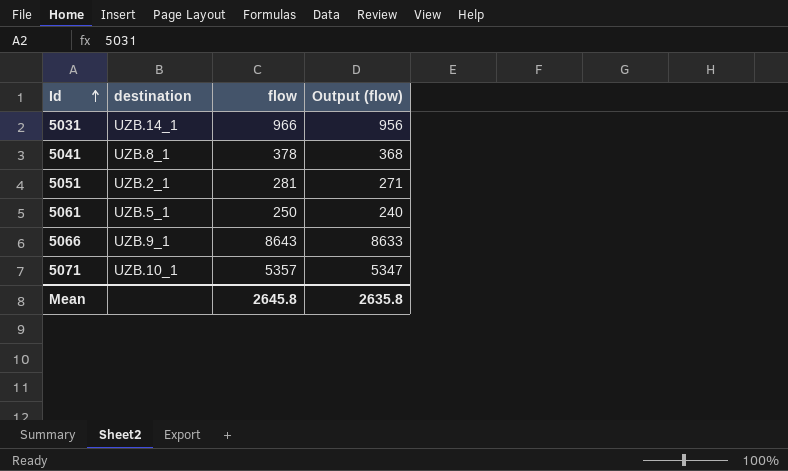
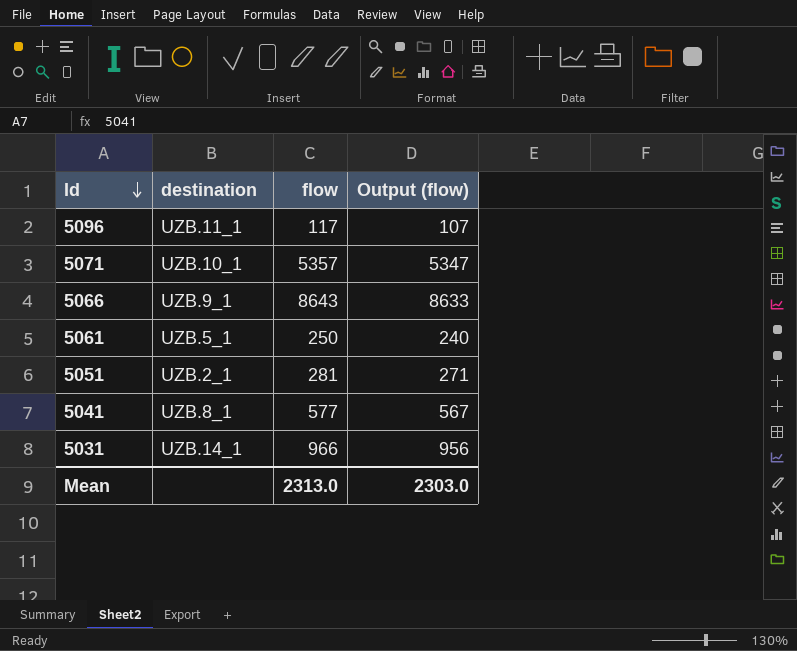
row order: Id ascending -> Id descending
row 5096: none -> UZB.11_1 | 117 | 107
5041 | flow: 378 -> 577
5041 | Output (flow): 368 -> 567
Mean | flow: 2645.8 -> 2313.0
Mean | Output (flow): 2635.8 -> 2303.0

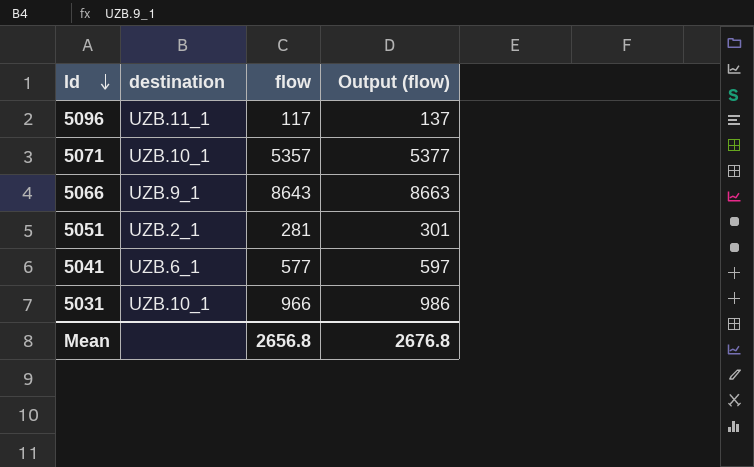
column Output (flow) | formula: [flow] - 10 -> [flow] + 20
row 5061: UZB.5_1 | 250 | 240 -> none
5041 | destination: UZB.8_1 -> UZB.6_1
5031 | destination: UZB.14_1 -> UZB.10_1
Mean | flow: 2313.0 -> 2656.8
Mean | Output (flow): 2303.0 -> 2676.8

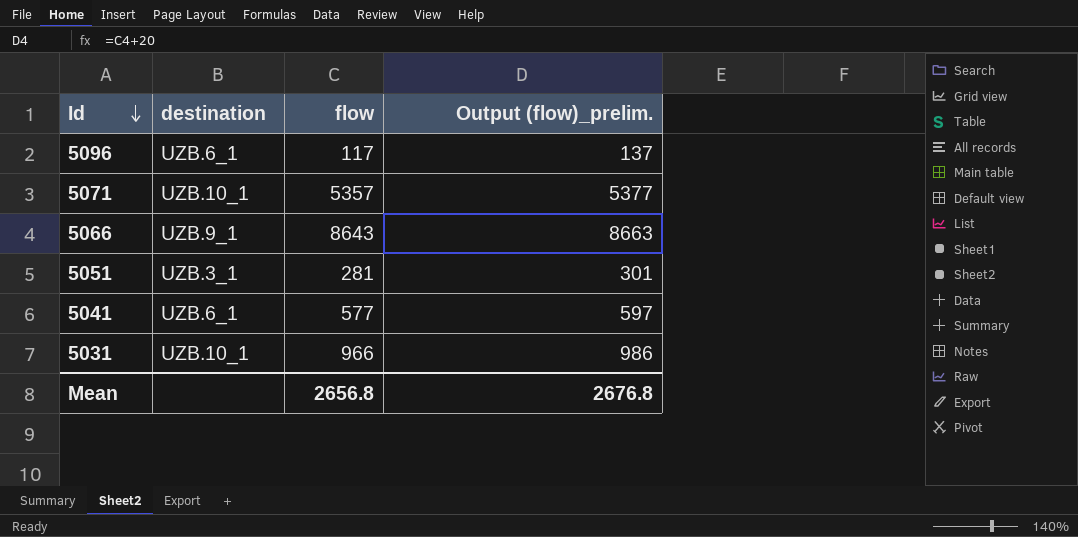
column name: Output (flow) -> Output (flow)_prelim.
5096 | destination: UZB.11_1 -> UZB.6_1
5051 | destination: UZB.2_1 -> UZB.3_1

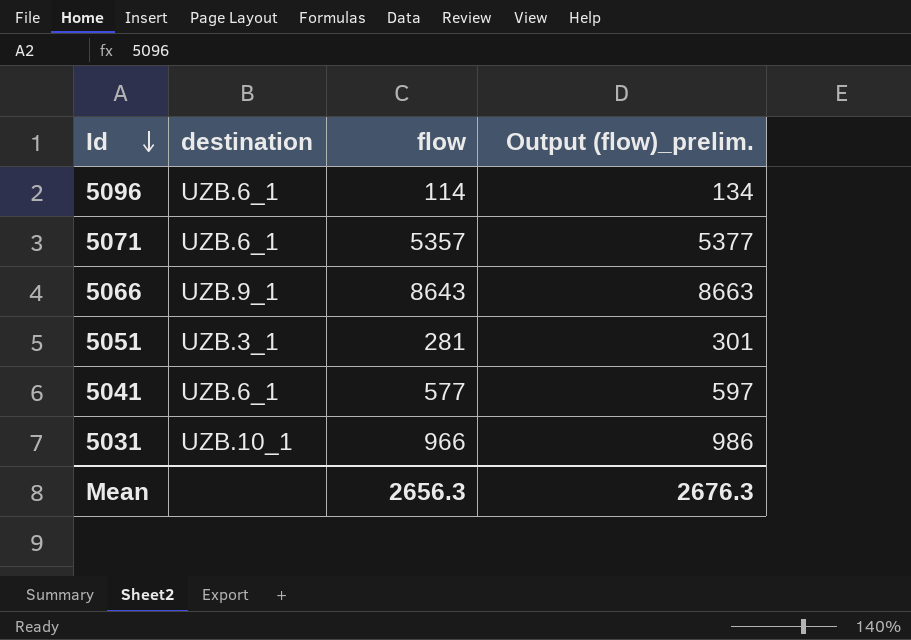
5096 | flow: 117 -> 114
5096 | Output (flow)_prelim.: 137 -> 134
5071 | destination: UZB.10_1 -> UZB.6_1
Mean | flow: 2656.8 -> 2656.3
Mean | Output (flow)_prelim.: 2676.8 -> 2676.3

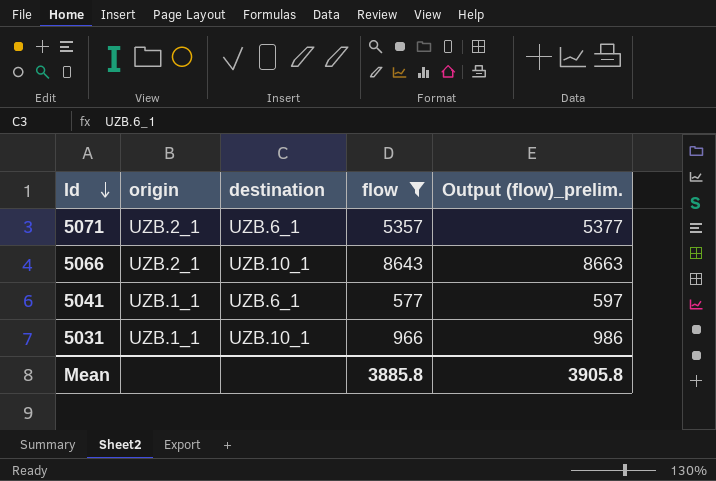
filter: none -> flow >= 577
column origin | position: none -> 2
5066 | destination: UZB.9_1 -> UZB.10_1
Mean | flow: 2656.3 -> 3885.8
Mean | Output (flow)_prelim.: 2676.3 -> 3905.8

